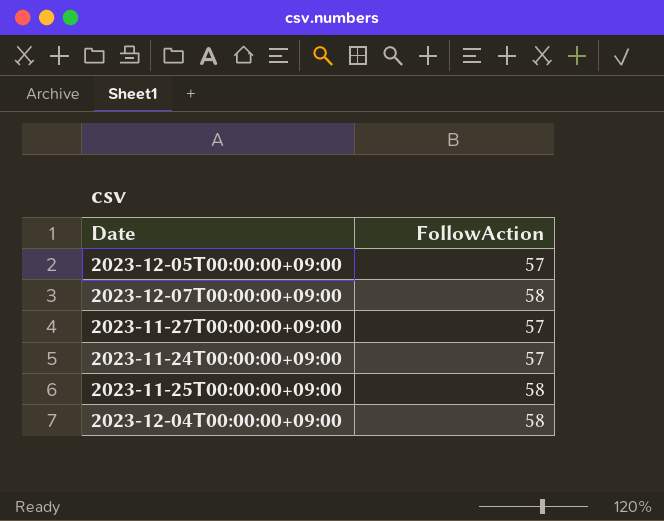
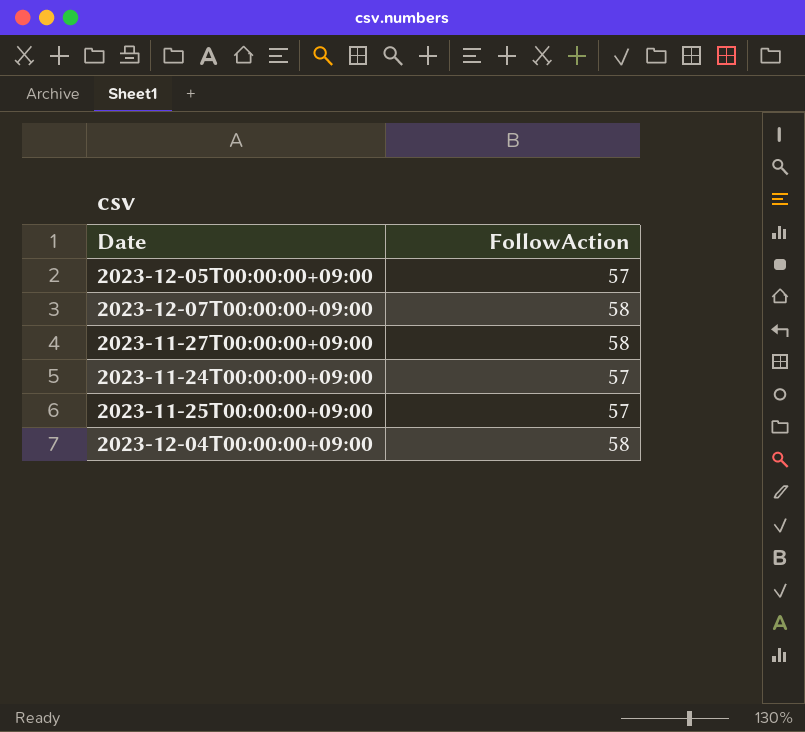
2023-11-27T00:00:00+09:00 | FollowAction: 57 -> 58
2023-11-25T00:00:00+09:00 | FollowAction: 58 -> 57

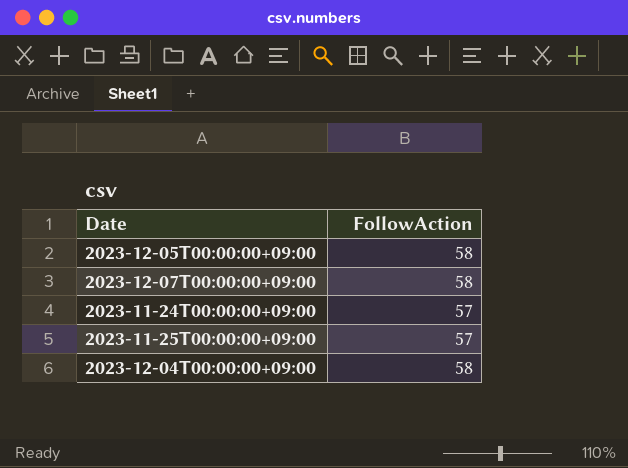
row 2023-11-27T00:00:00+09:00: 58 -> none
2023-12-05T00:00:00+09:00 | FollowAction: 57 -> 58

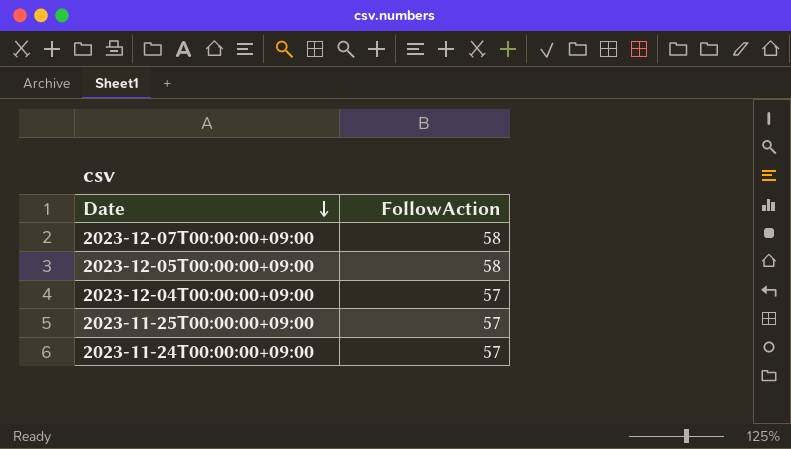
row order: none -> Date descending
2023-12-04T00:00:00+09:00 | FollowAction: 58 -> 57

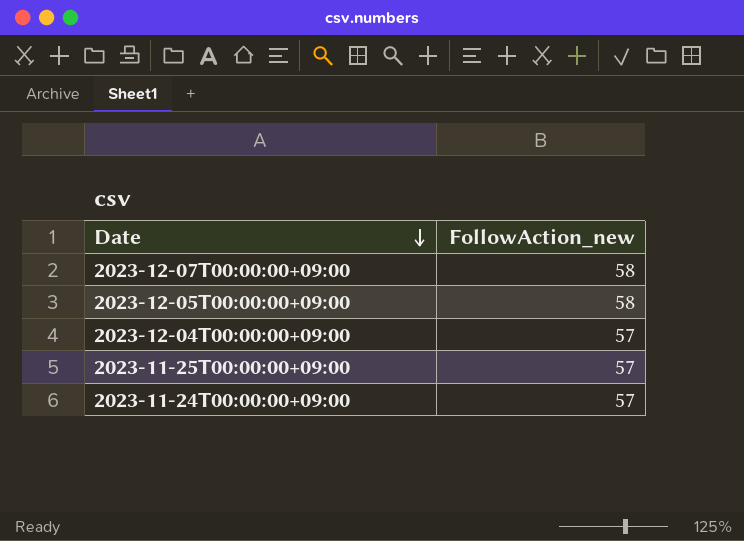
column name: FollowAction -> FollowAction_new

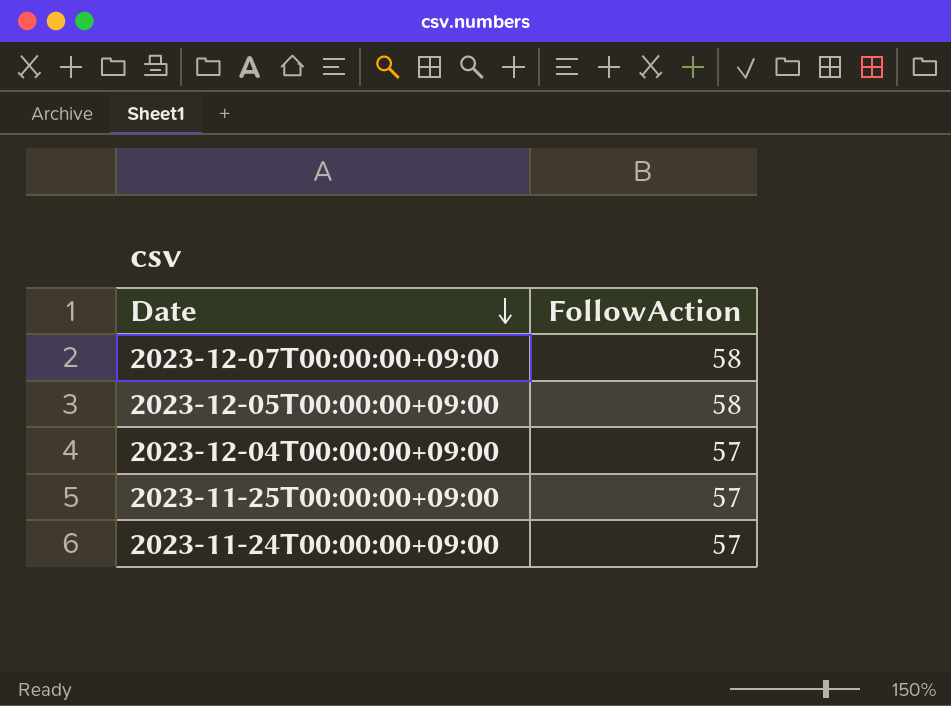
column name: FollowAction_new -> FollowAction

